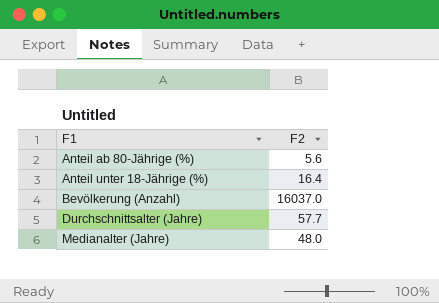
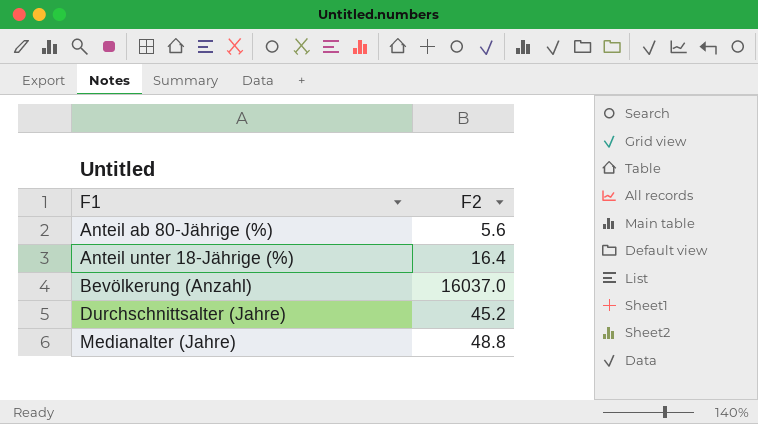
Durchschnittsalter (Jahre) | F2: 57.7 -> 45.2
Medianalter (Jahre) | F2: 48.0 -> 48.8

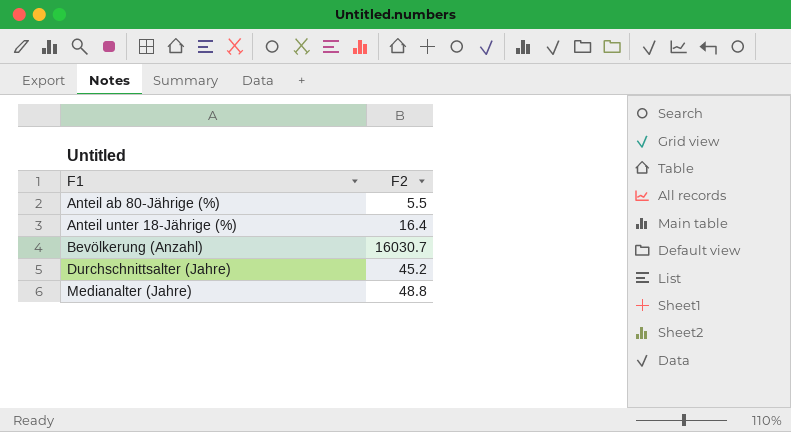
Anteil ab 80-Jährige (%) | F2: 5.6 -> 5.5
Bevölkerung (Anzahl) | F2: 16037.0 -> 16030.7

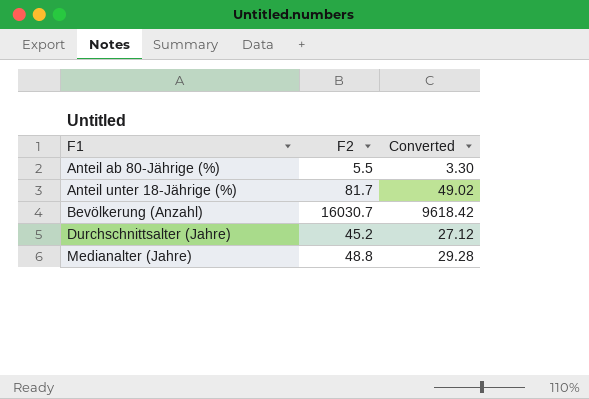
column Converted | formula: none -> [F2] * 0.6
Anteil unter 18-Jährige (%) | F2: 16.4 -> 81.7

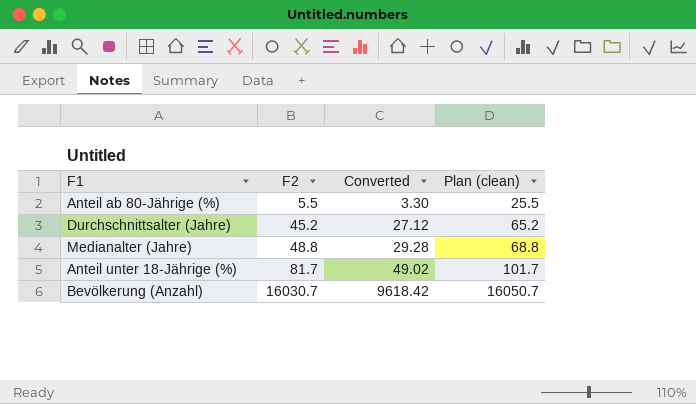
row order: F1 ascending -> F2 ascending
column Plan (clean) | formula: none -> [F2] + 20

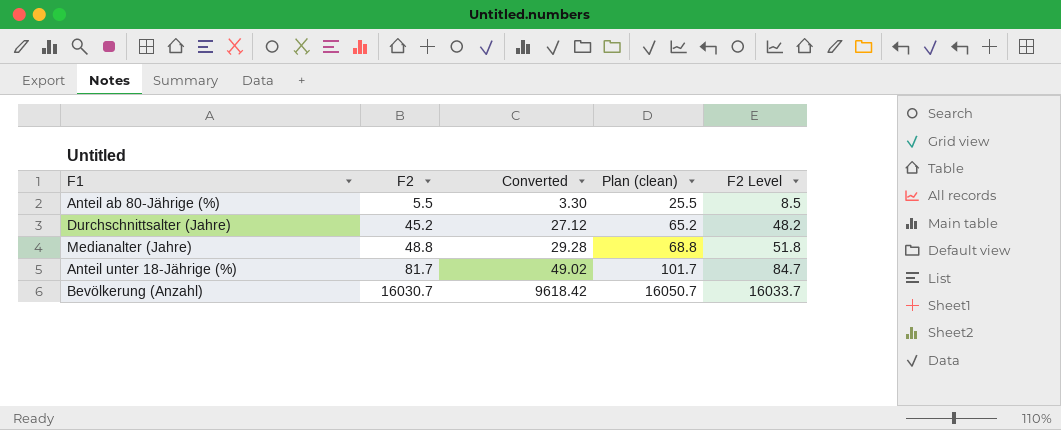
column F2 Level | formula: none -> [F2] + 3

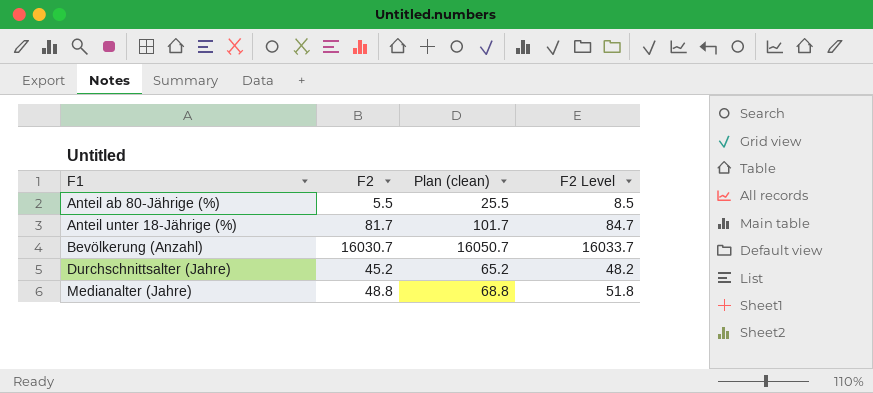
row order: F2 ascending -> F1 ascending
column Converted | formula: [F2] * 0.6 -> none

